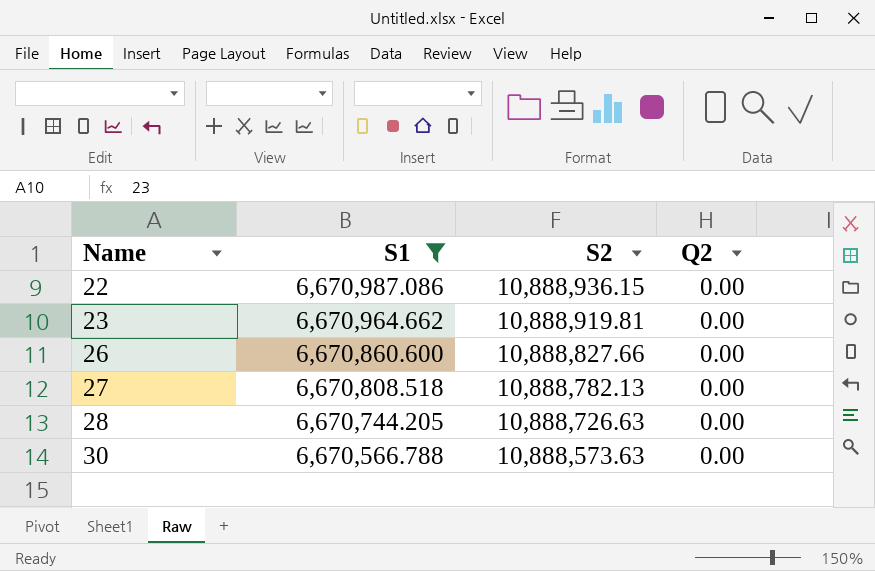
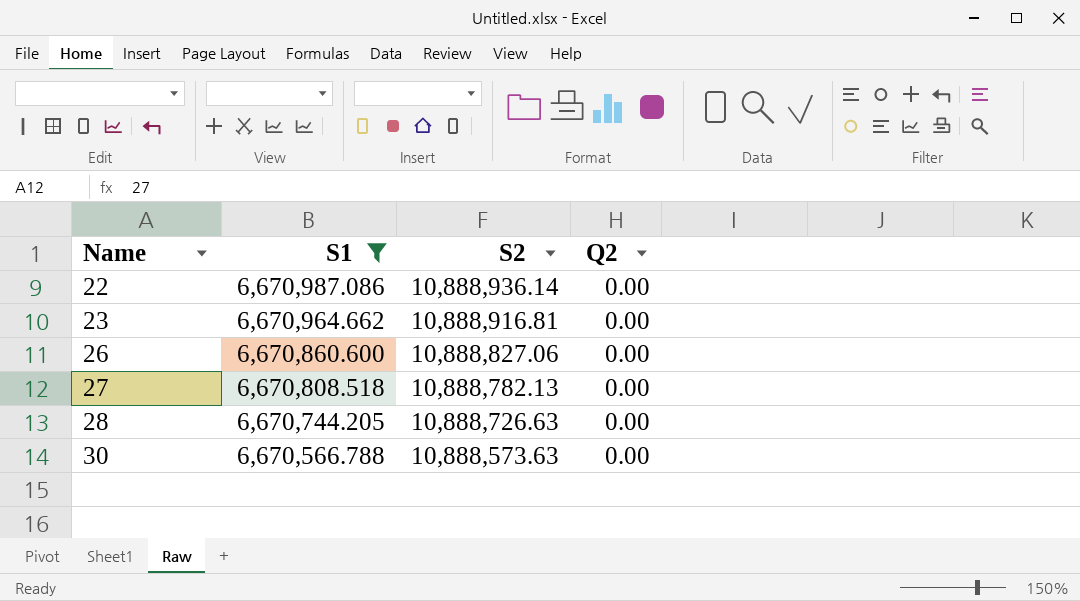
22 | S2: 10,888,936.15 -> 10,888,936.14
23 | S2: 10,888,919.81 -> 10,888,916.81
26 | S2: 10,888,827.66 -> 10,888,827.06

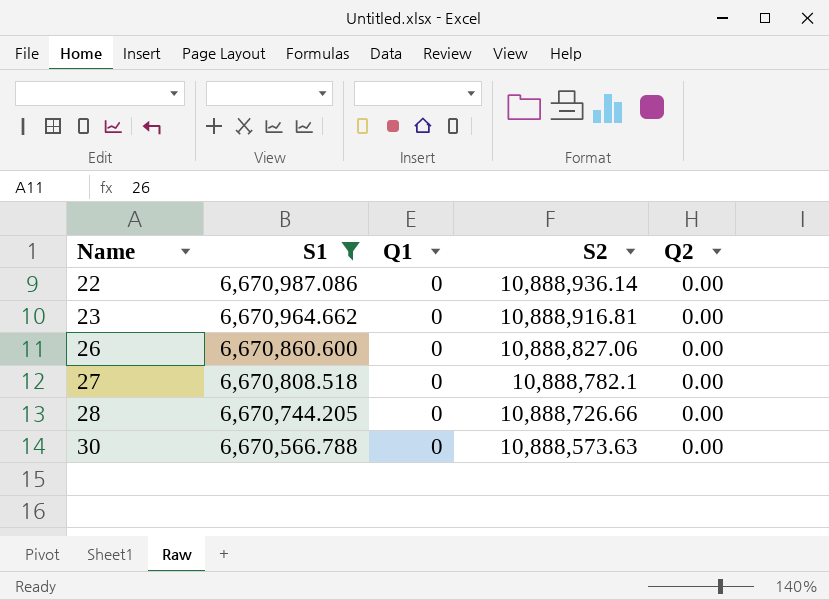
column Q1 | position: none -> 3
27 | S2: 10,888,782.13 -> 10,888,782.1
28 | S2: 10,888,726.63 -> 10,888,726.66

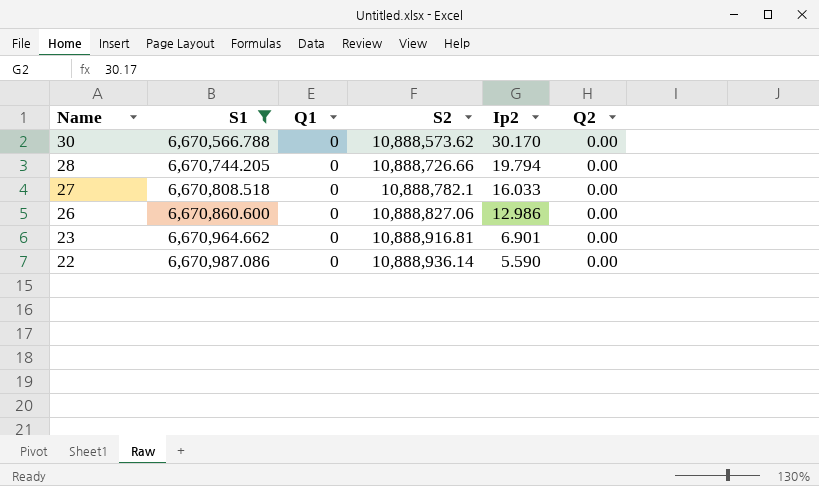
row order: Name ascending -> Name descending
column Ip2 | position: none -> 5
30 | S2: 10,888,573.63 -> 10,888,573.62

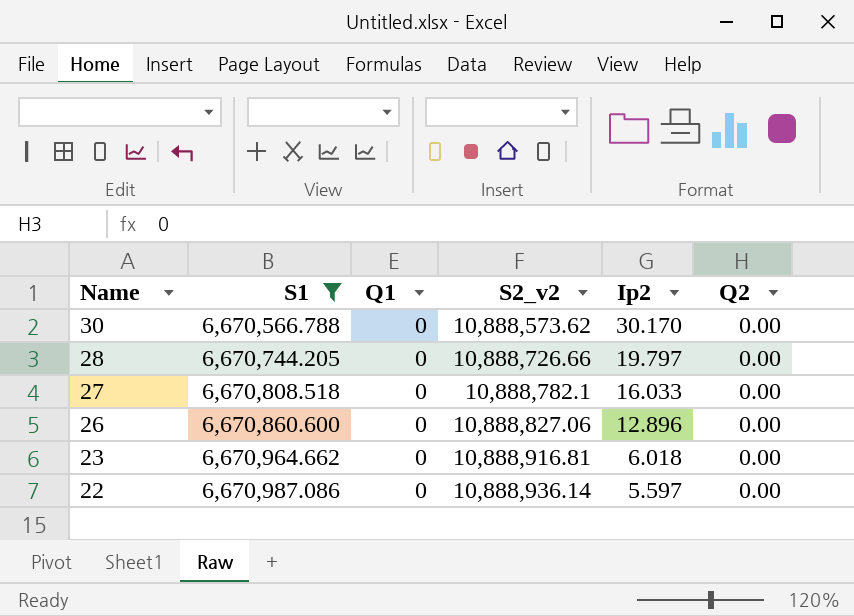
column name: S2 -> S2_v2
28 | Ip2: 19.794 -> 19.797
26 | Ip2: 12.986 -> 12.896
23 | Ip2: 6.901 -> 6.018
22 | Ip2: 5.590 -> 5.597

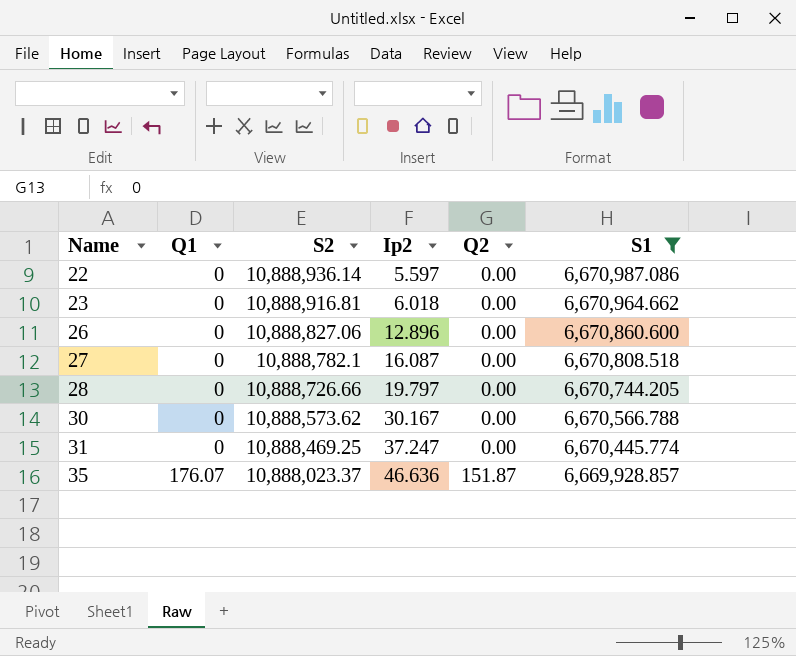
row order: Name descending -> Name ascending
column name: S2_v2 -> S2
column S1 | position: 2 -> 6
27 | Ip2: 16.033 -> 16.087
30 | Ip2: 30.170 -> 30.167
row 31: none -> 0 | 10,888,469.25 | 37.247 | 0.00 | 6,670,445.774
row 35: none -> 176.07 | 10,888,023.37 | 46.636 | 151.87 | 6,669,928.857

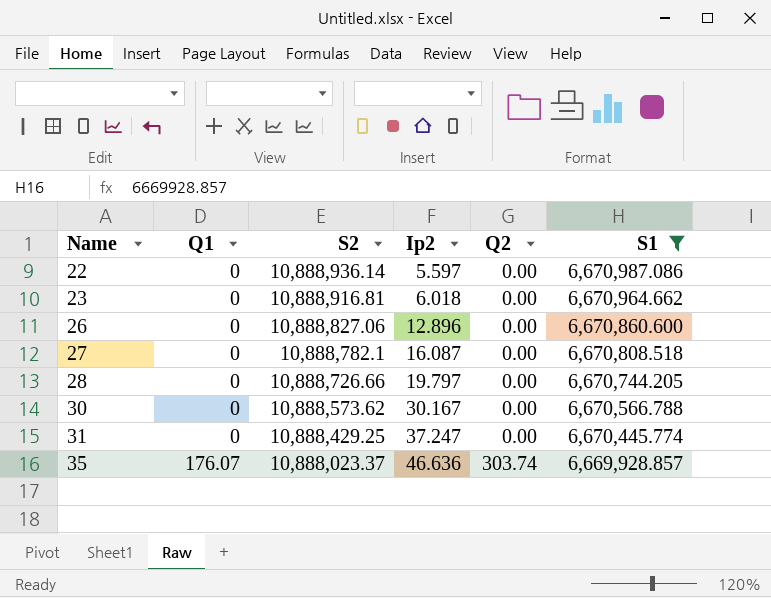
31 | S2: 10,888,469.25 -> 10,888,429.25
35 | Q2: 151.87 -> 303.74

